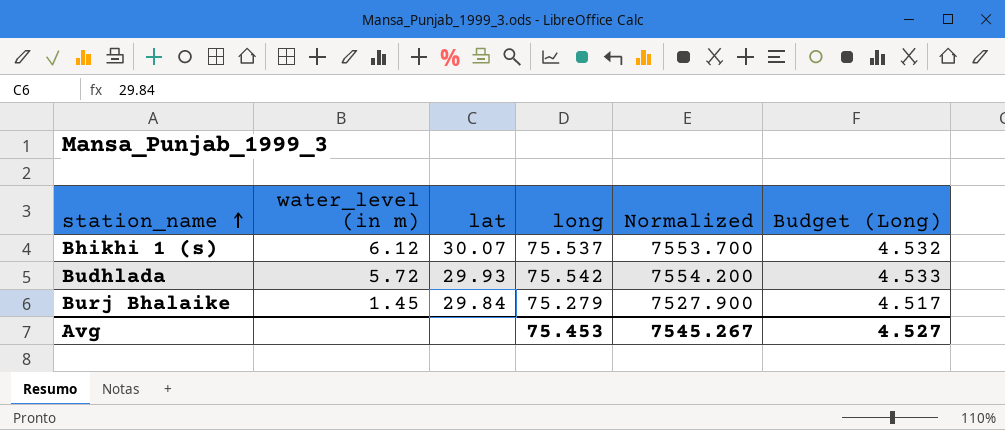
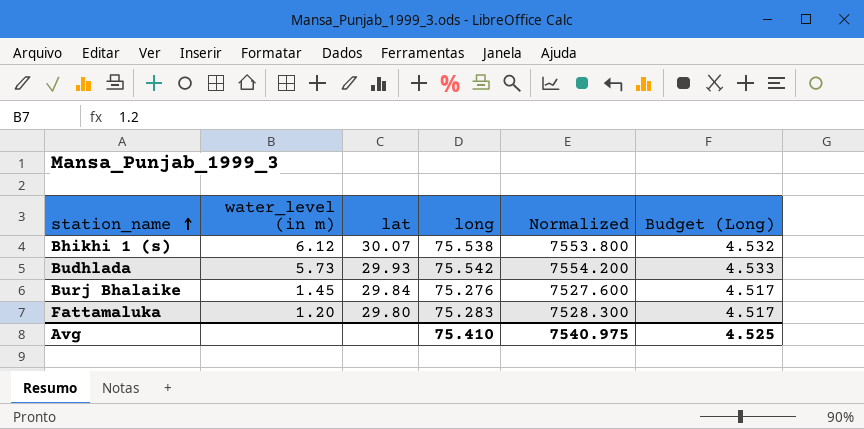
Bhikhi 1 (s) | long: 75.537 -> 75.538
Bhikhi 1 (s) | Normalized: 7553.700 -> 7553.800
Budhlada | water_level (in m): 5.72 -> 5.73
Burj Bhalaike | long: 75.279 -> 75.276
Burj Bhalaike | Normalized: 7527.900 -> 7527.600
row Fattamaluka: none -> 1.20 | 29.80 | 75.283 | 7528.300 | 4.517
Avg | long: 75.453 -> 75.410
Avg | Normalized: 7545.267 -> 7540.975
Avg | Budget (Long): 4.527 -> 4.525

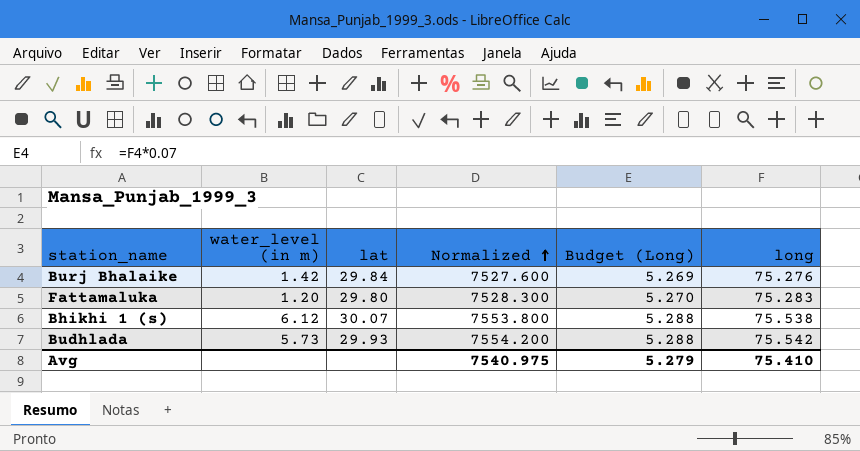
row order: station_name ascending -> Normalized ascending
column Budget (Long) | formula: [long] * 0.06 -> [long] * 0.07
column long | position: 4 -> 6
Burj Bhalaike | water_level (in m): 1.45 -> 1.42
Avg | Budget (Long): 4.525 -> 5.279

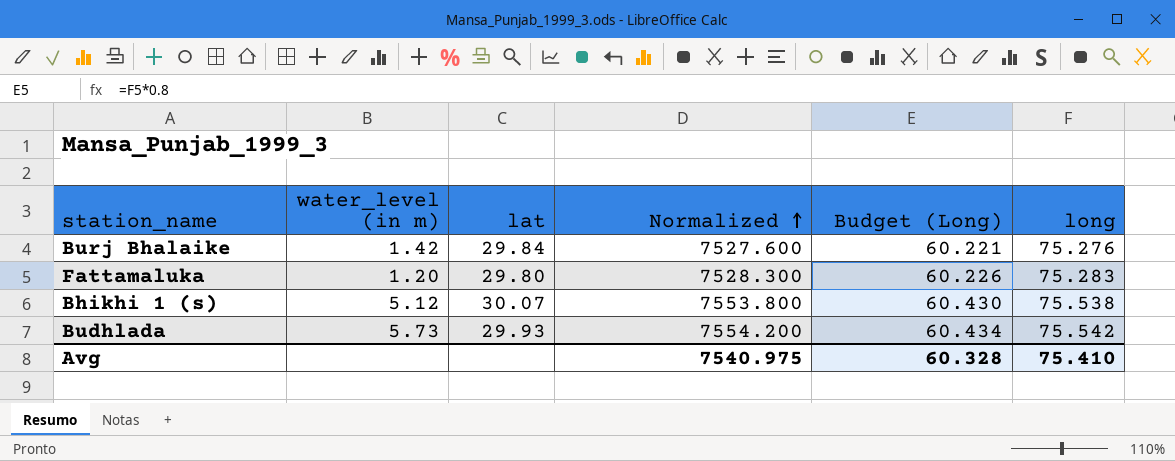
column Budget (Long) | formula: [long] * 0.07 -> [long] * 0.8
Bhikhi 1 (s) | water_level (in m): 6.12 -> 5.12
Avg | Budget (Long): 5.279 -> 60.328

